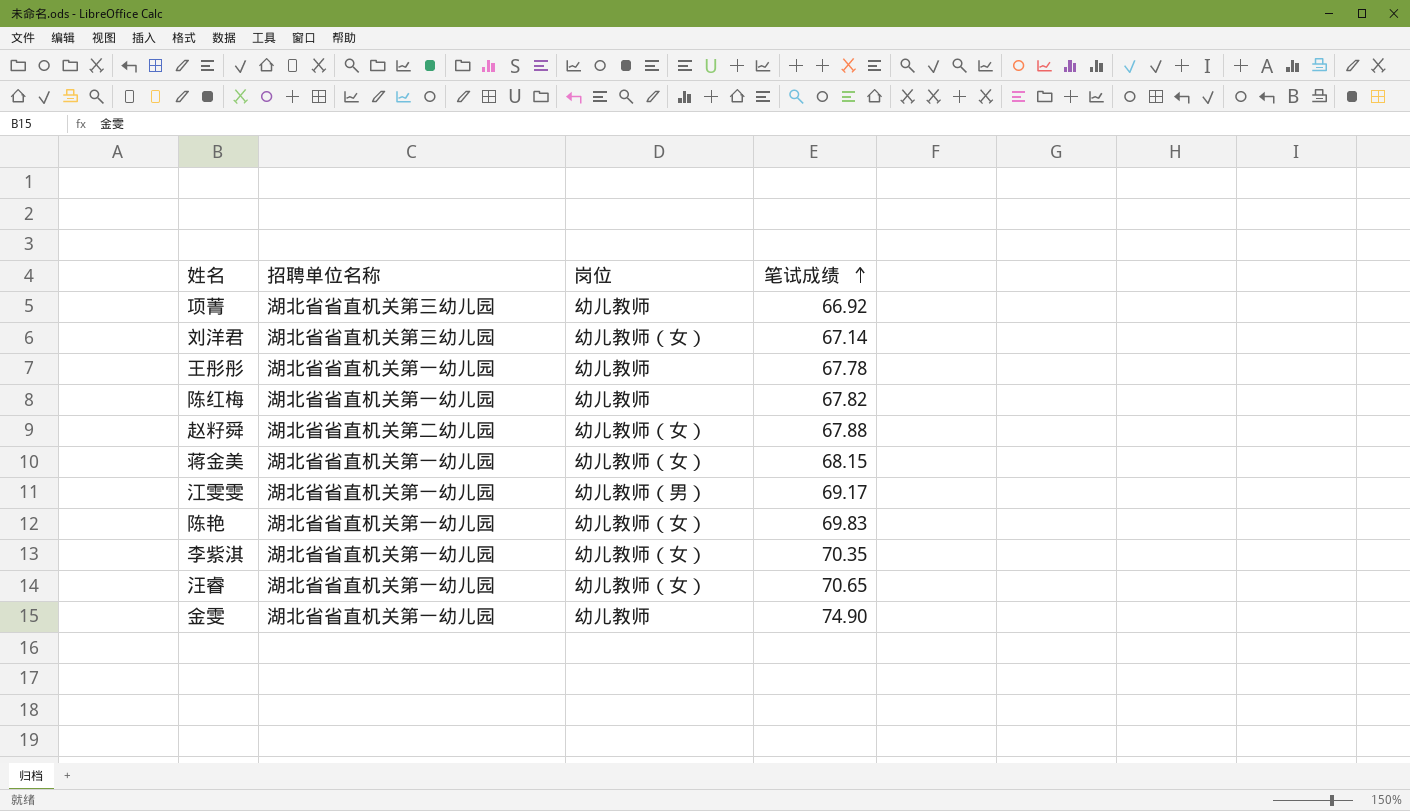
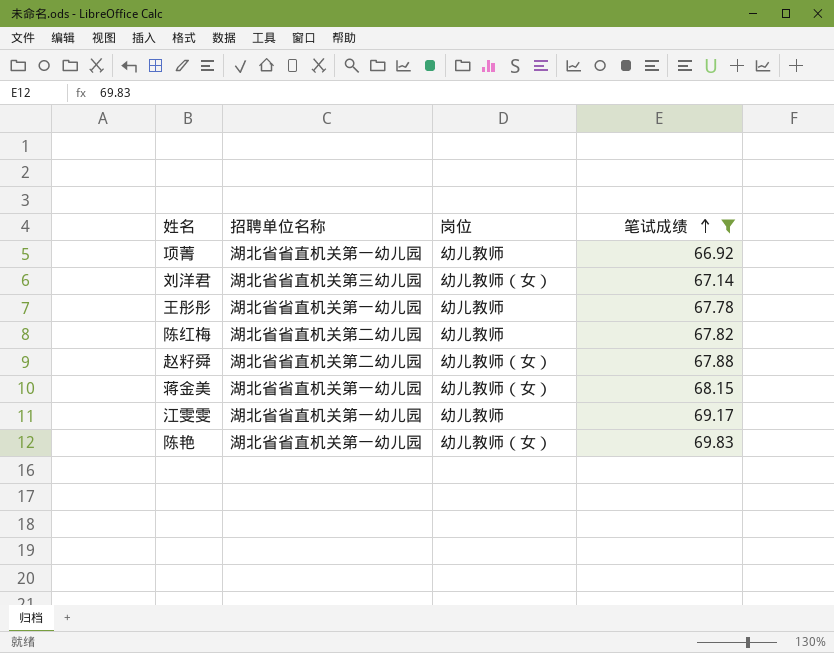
filter: none -> 笔试成绩 <= 69.83
项菁 | 招聘单位名称: 湖北省省直机关第三幼儿园 -> 湖北省省直机关第一幼儿园
陈红梅 | 招聘单位名称: 湖北省省直机关第一幼儿园 -> 湖北省省直机关第二幼儿园
江雯雯 | 岗位: 幼儿教师（男） -> 幼儿教师

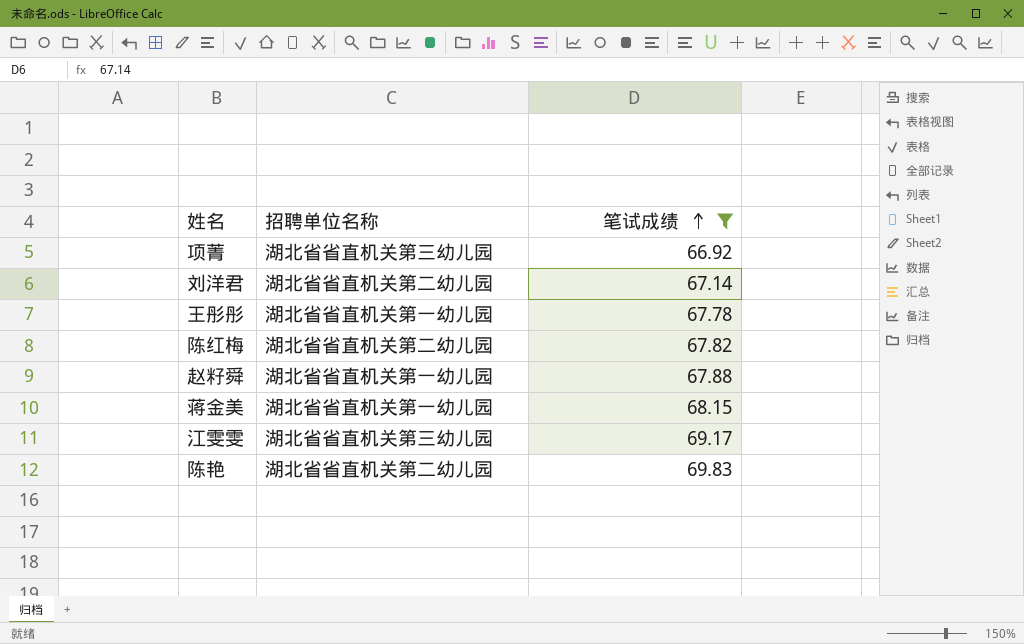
column 岗位 | position: 3 -> none
项菁 | 招聘单位名称: 湖北省省直机关第一幼儿园 -> 湖北省省直机关第三幼儿园
刘洋君 | 招聘单位名称: 湖北省省直机关第三幼儿园 -> 湖北省省直机关第二幼儿园
赵籽舜 | 招聘单位名称: 湖北省省直机关第二幼儿园 -> 湖北省省直机关第一幼儿园
江雯雯 | 招聘单位名称: 湖北省省直机关第一幼儿园 -> 湖北省省直机关第三幼儿园
陈艳 | 招聘单位名称: 湖北省省直机关第一幼儿园 -> 湖北省省直机关第二幼儿园

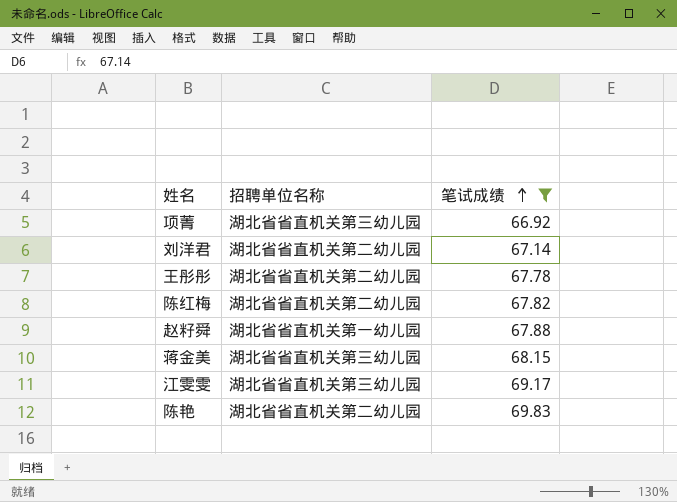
王彤彤 | 招聘单位名称: 湖北省省直机关第一幼儿园 -> 湖北省省直机关第二幼儿园
蒋金美 | 招聘单位名称: 湖北省省直机关第一幼儿园 -> 湖北省省直机关第三幼儿园

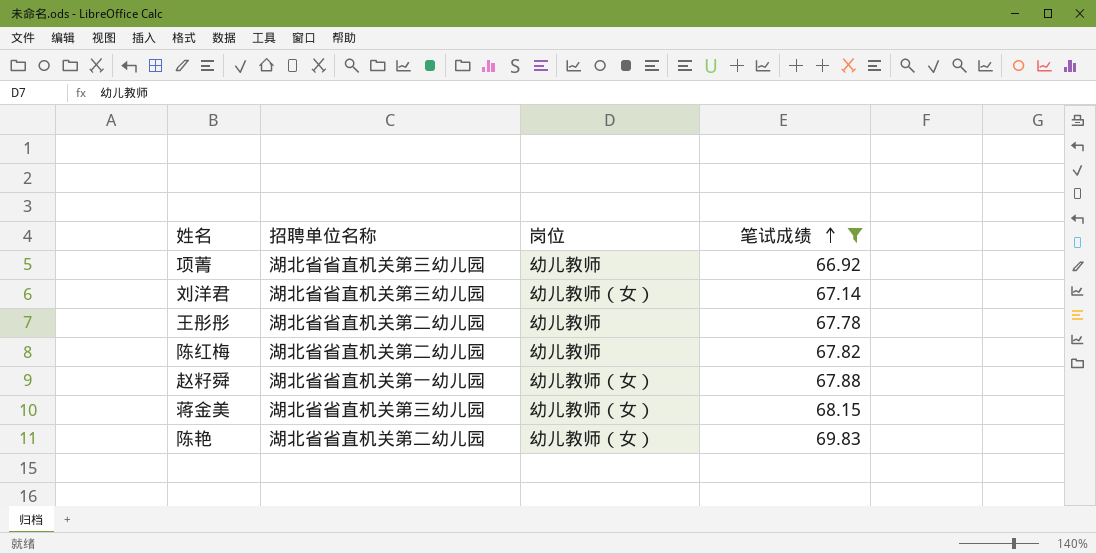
column 岗位 | position: none -> 3
row 江雯雯: 湖北省省直机关第三幼儿园 | 69.17 -> none
刘洋君 | 招聘单位名称: 湖北省省直机关第二幼儿园 -> 湖北省省直机关第三幼儿园

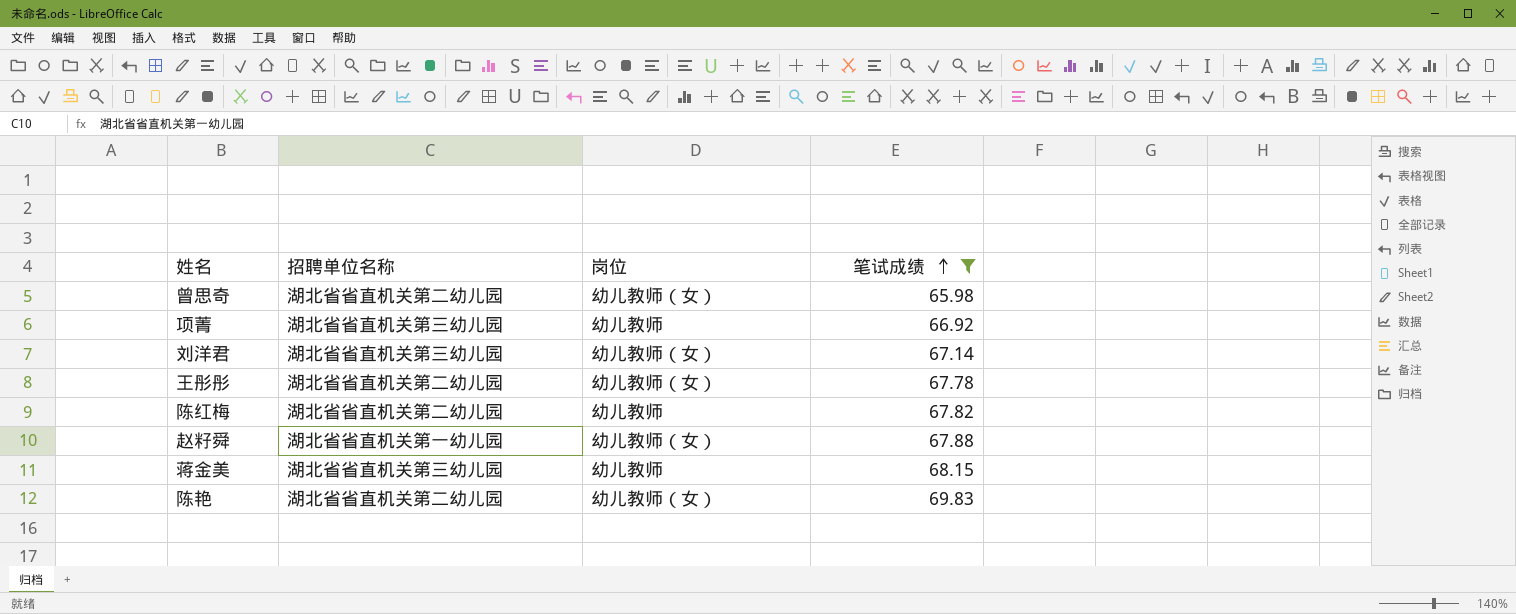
row 曾思奇: none -> 湖北省省直机关第二幼儿园 | 幼儿教师（女） | 65.98
王彤彤 | 岗位: 幼儿教师 -> 幼儿教师（女）
蒋金美 | 岗位: 幼儿教师（女） -> 幼儿教师

